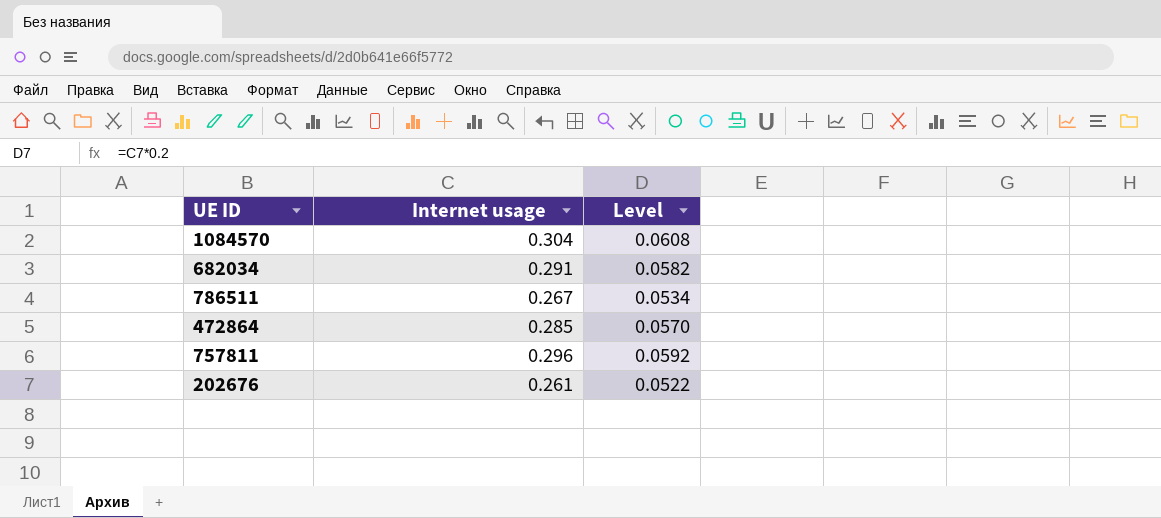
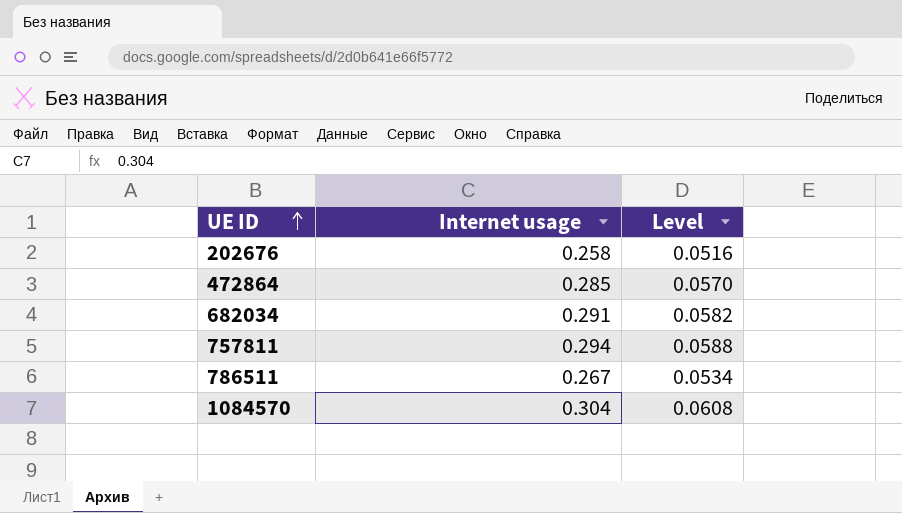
row order: none -> UE ID ascending
202676 | Internet usage: 0.261 -> 0.258
202676 | Level: 0.0522 -> 0.0516
757811 | Internet usage: 0.296 -> 0.294
757811 | Level: 0.0592 -> 0.0588

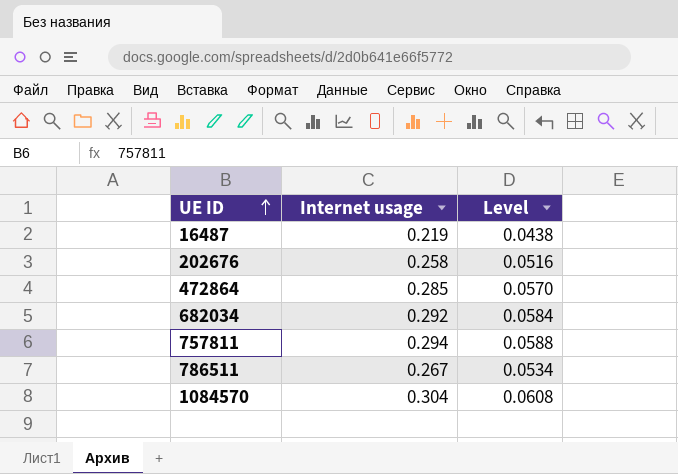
row 16487: none -> 0.219 | 0.0438
682034 | Internet usage: 0.291 -> 0.292
682034 | Level: 0.0582 -> 0.0584

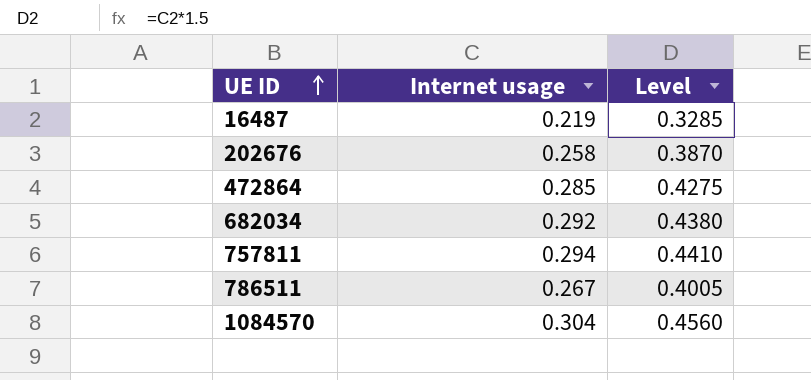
column Level | formula: [Internet usage] * 0.2 -> [Internet usage] * 1.5

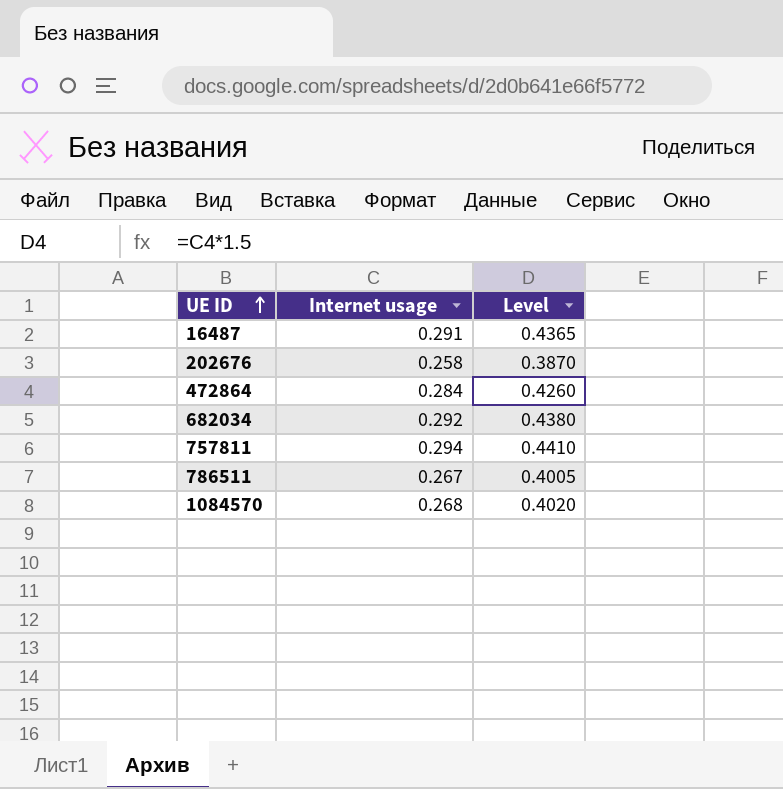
16487 | Internet usage: 0.219 -> 0.291
16487 | Level: 0.3285 -> 0.4365
472864 | Internet usage: 0.285 -> 0.284
472864 | Level: 0.4275 -> 0.4260
1084570 | Internet usage: 0.304 -> 0.268
1084570 | Level: 0.4560 -> 0.4020

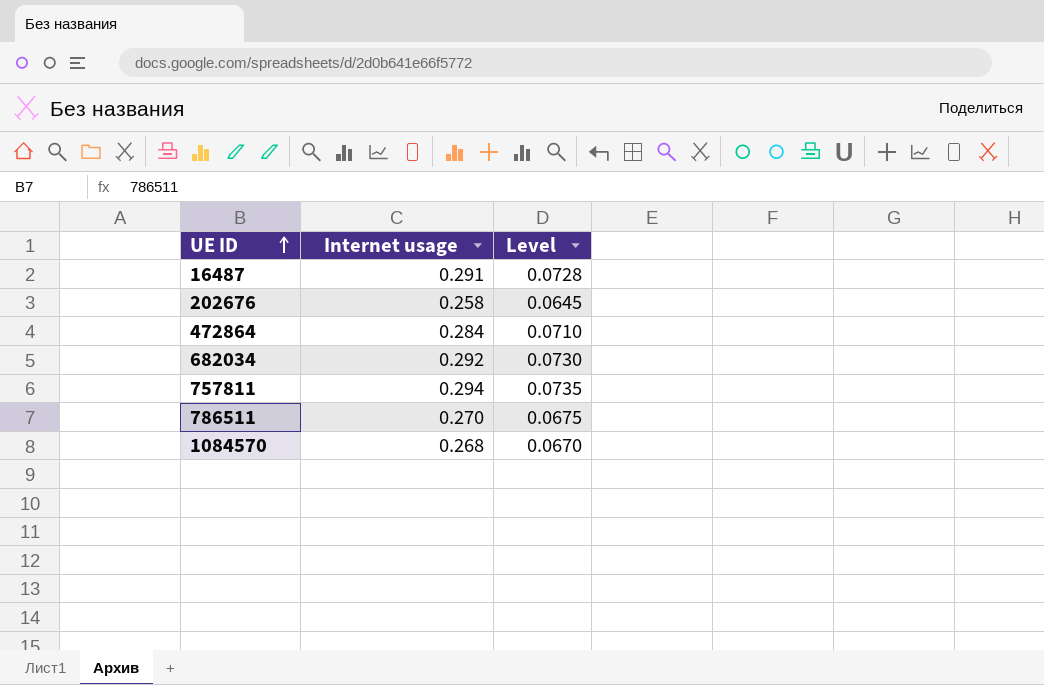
column Level | formula: [Internet usage] * 1.5 -> [Internet usage] * 0.25
786511 | Internet usage: 0.267 -> 0.270

